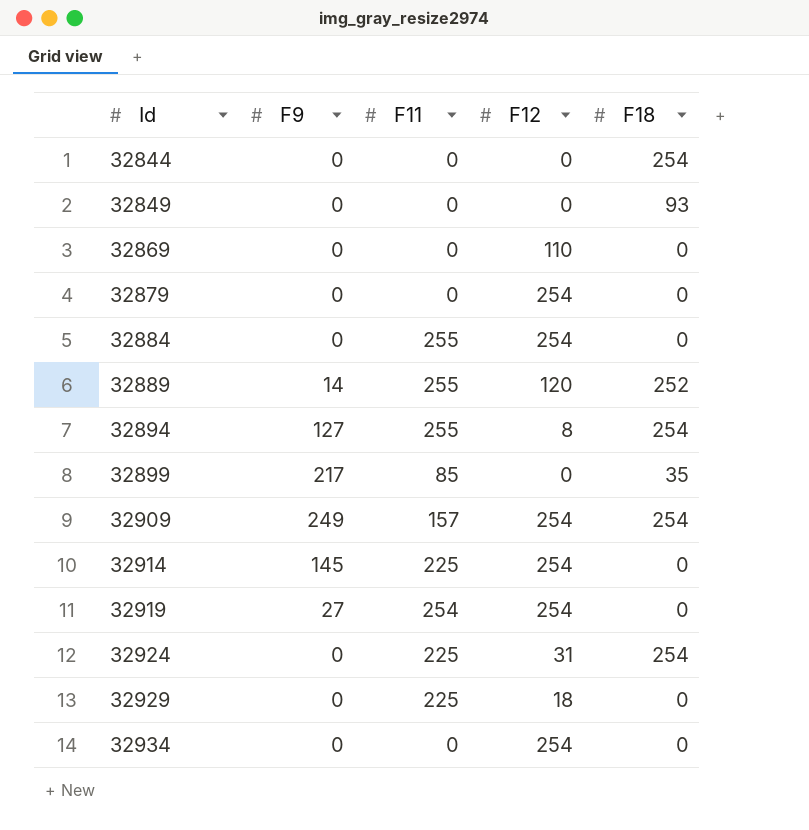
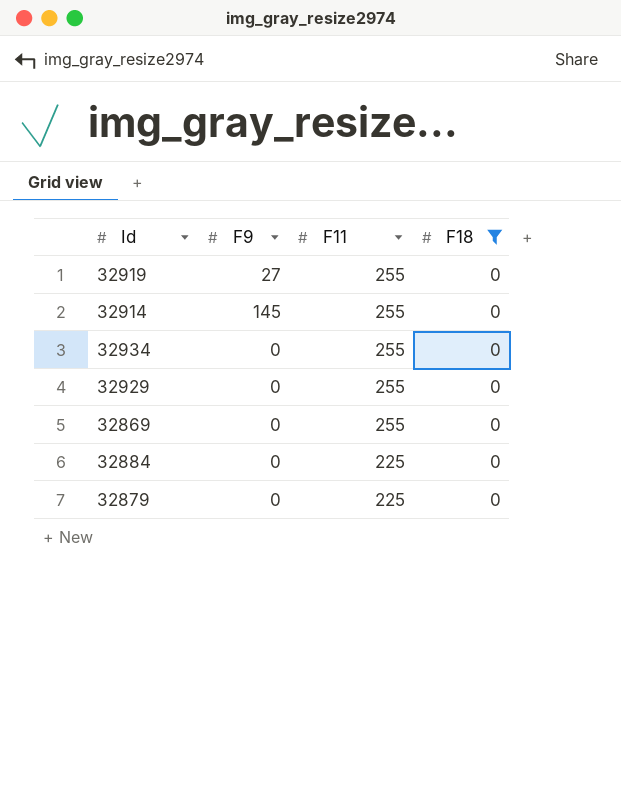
filter: none -> F18 = 0
row order: Id ascending -> F11 descending
column F12 | position: 4 -> none
32919 | F11: 254 -> 255
32914 | F11: 225 -> 255
32934 | F11: 0 -> 255
32929 | F11: 225 -> 255
32869 | F11: 0 -> 255
32884 | F11: 255 -> 225
32879 | F11: 0 -> 225

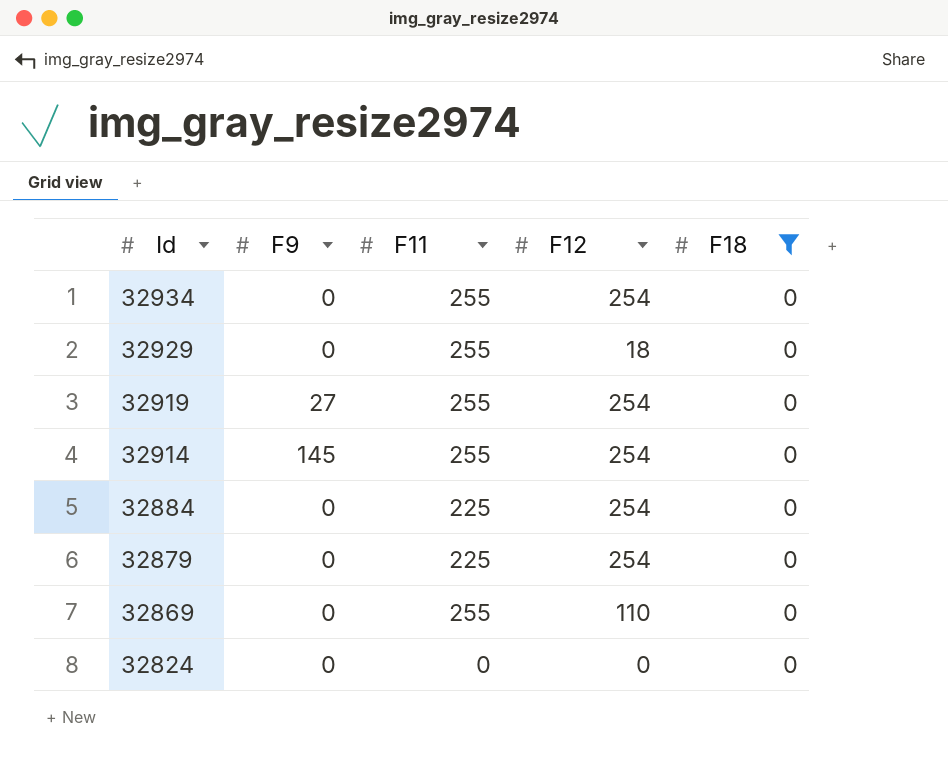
row order: F11 descending -> Id descending
column F12 | position: none -> 4
row 32824: none -> 0 | 0 | 0 | 0

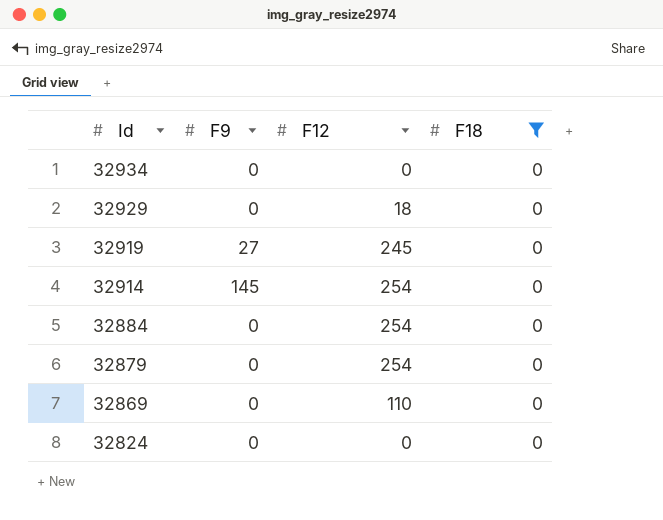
column F11 | position: 3 -> none
32934 | F12: 254 -> 0
32919 | F12: 254 -> 245

